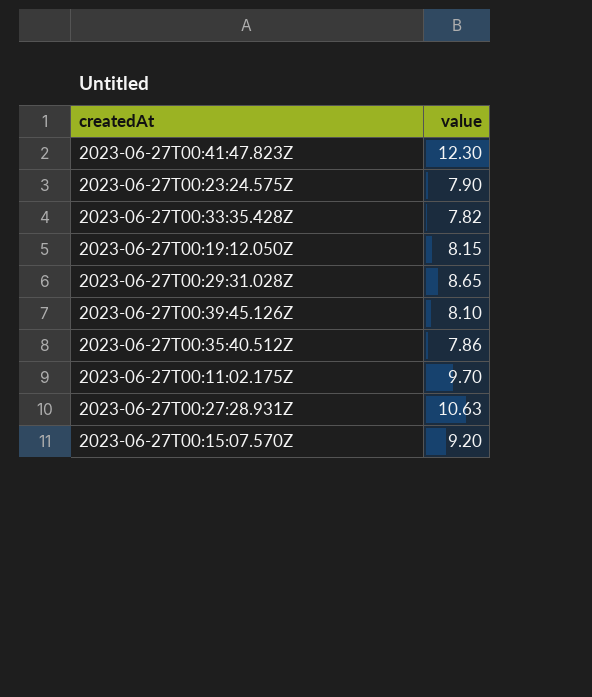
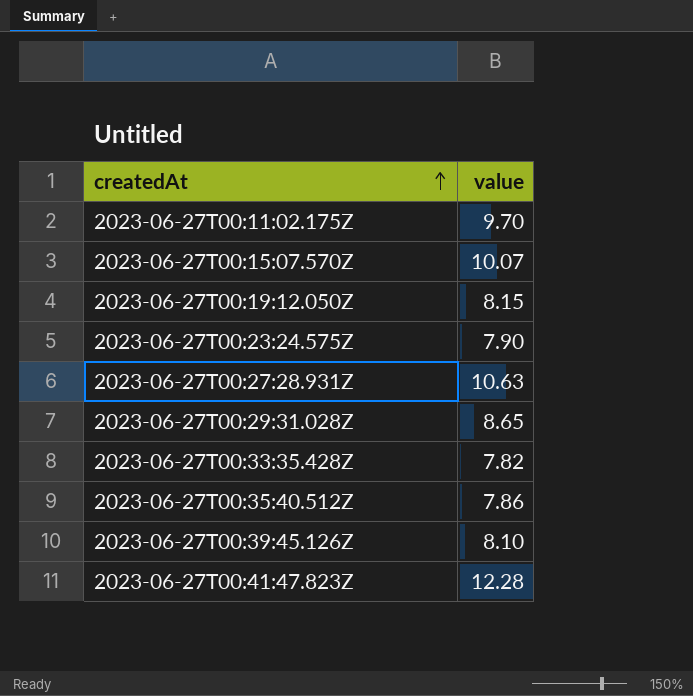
row order: none -> createdAt ascending
2023-06-27T00:15:07.570Z | value: 9.20 -> 10.07
2023-06-27T00:41:47.823Z | value: 12.30 -> 12.28

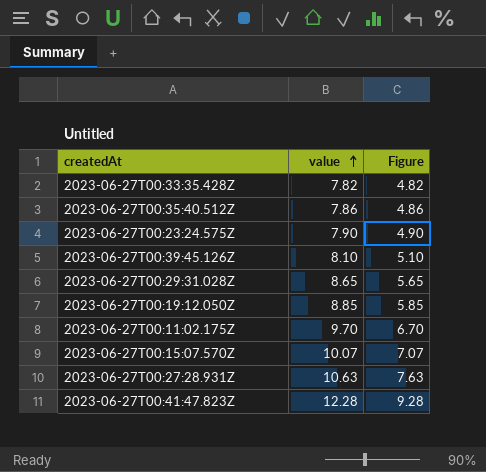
row order: createdAt ascending -> value ascending
column Figure | formula: none -> [value] - 3
2023-06-27T00:19:12.050Z | value: 8.15 -> 8.85

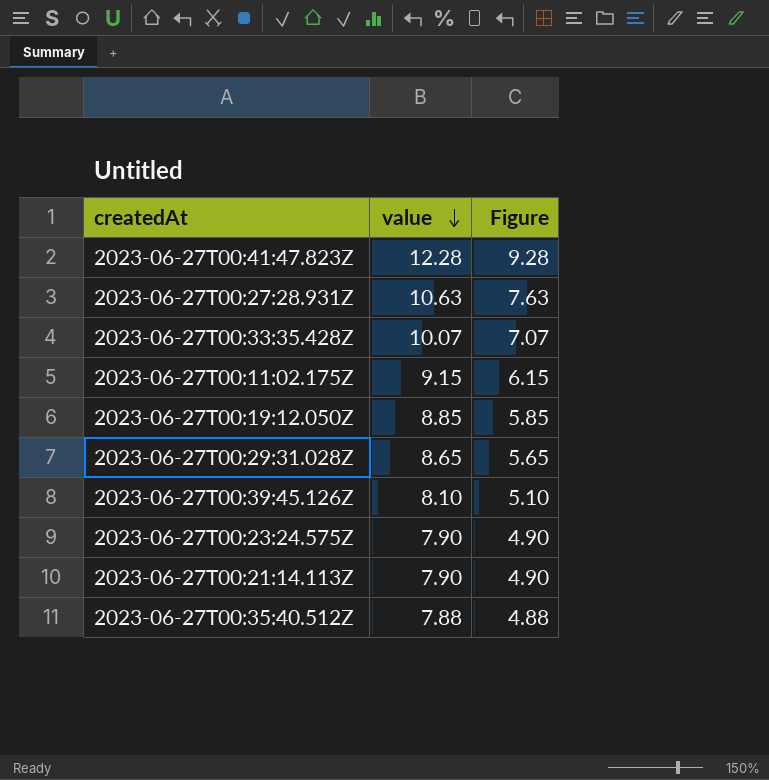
row order: value ascending -> value descending
row 2023-06-27T00:15:07.570Z: 10.07 | 7.07 -> none
2023-06-27T00:33:35.428Z | value: 7.82 -> 10.07
2023-06-27T00:33:35.428Z | Figure: 4.82 -> 7.07
2023-06-27T00:11:02.175Z | value: 9.70 -> 9.15
2023-06-27T00:11:02.175Z | Figure: 6.70 -> 6.15
row 2023-06-27T00:21:14.113Z: none -> 7.90 | 4.90
2023-06-27T00:35:40.512Z | value: 7.86 -> 7.88
2023-06-27T00:35:40.512Z | Figure: 4.86 -> 4.88

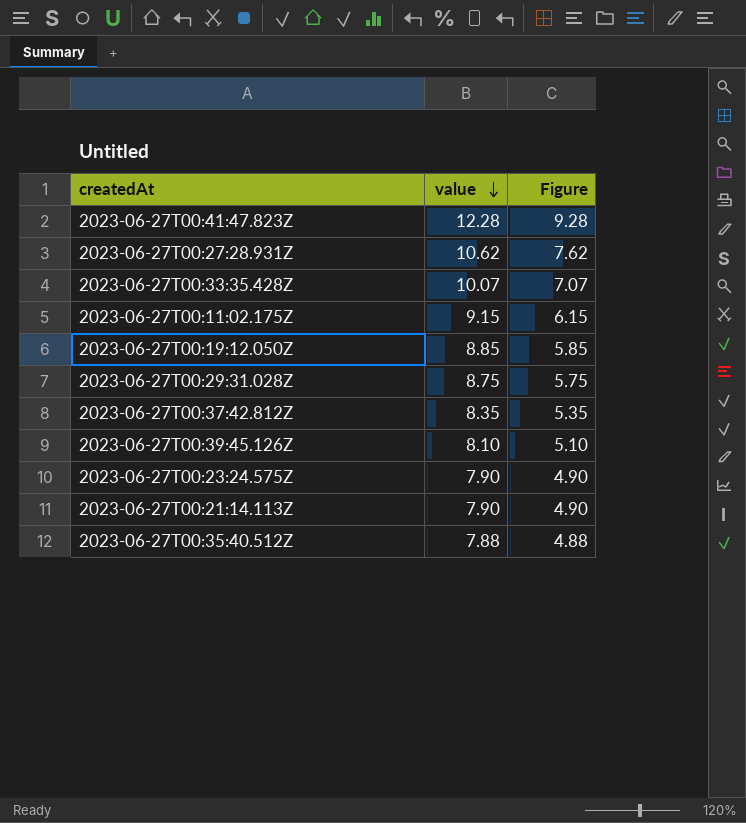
2023-06-27T00:27:28.931Z | value: 10.63 -> 10.62
2023-06-27T00:27:28.931Z | Figure: 7.63 -> 7.62
2023-06-27T00:29:31.028Z | value: 8.65 -> 8.75
2023-06-27T00:29:31.028Z | Figure: 5.65 -> 5.75
row 2023-06-27T00:37:42.812Z: none -> 8.35 | 5.35

